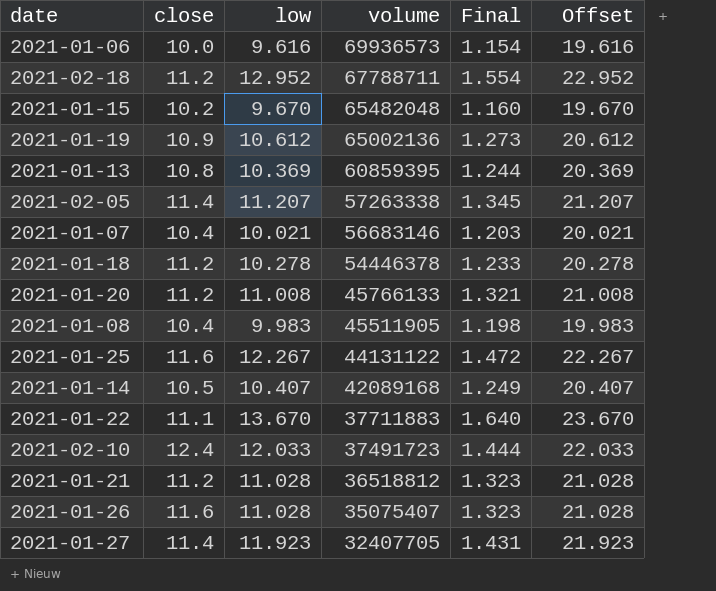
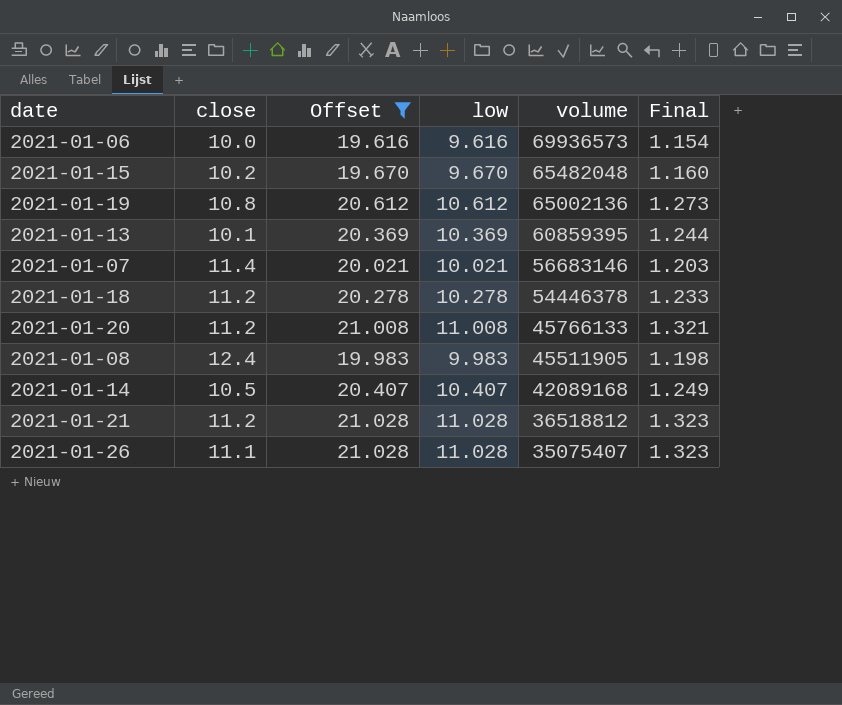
filter: none -> Offset <= 21.028
column Offset | position: 6 -> 3
2021-01-19 | close: 10.9 -> 10.8
2021-01-13 | close: 10.8 -> 10.1
2021-01-07 | close: 10.4 -> 11.4
2021-01-08 | close: 10.4 -> 12.4
2021-01-26 | close: 11.6 -> 11.1

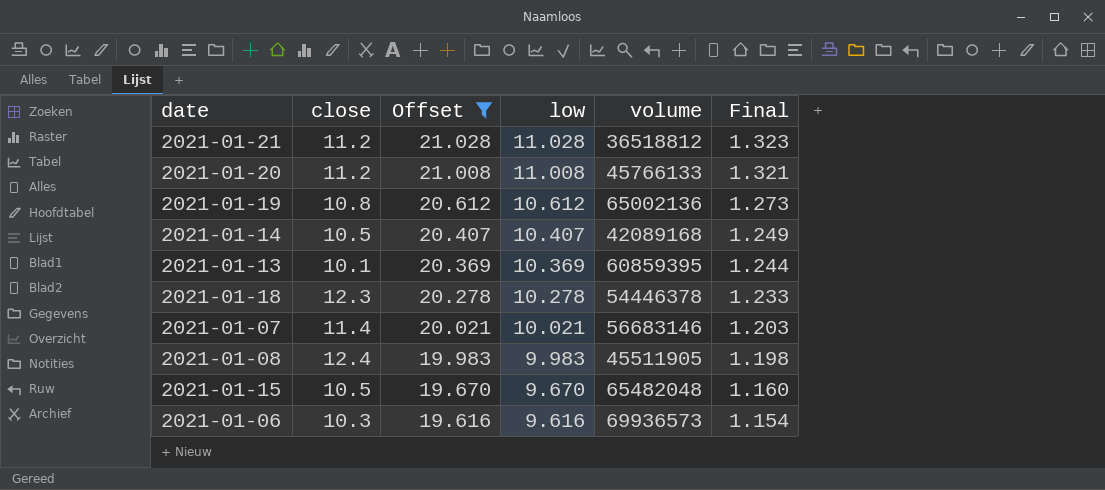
row order: volume descending -> Offset descending
row 2021-01-26: 11.1 | 21.028 | 11.028 | 35075407 | 1.323 -> none
2021-01-18 | close: 11.2 -> 12.3
2021-01-15 | close: 10.2 -> 10.5
2021-01-06 | close: 10.0 -> 10.3

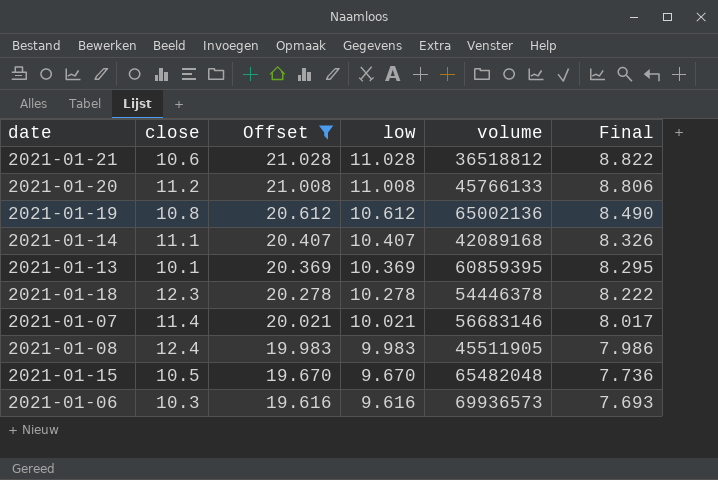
column Final | formula: [low] * 0.12 -> [low] * 0.8
2021-01-21 | close: 11.2 -> 10.6
2021-01-14 | close: 10.5 -> 11.1

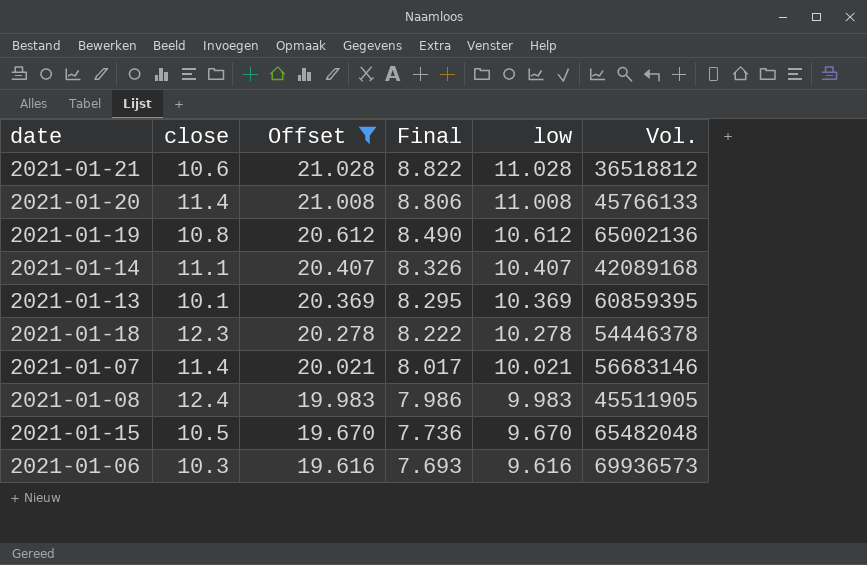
column Final | position: 6 -> 4
column name: volume -> Vol.
2021-01-20 | close: 11.2 -> 11.4

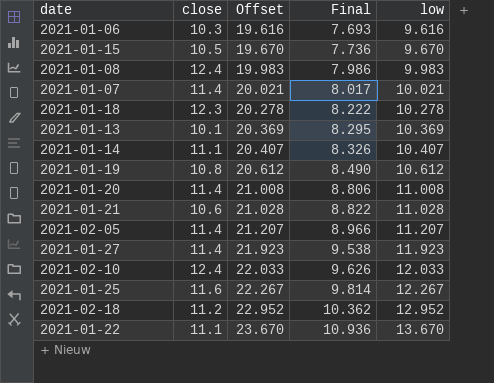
filter: Offset <= 21.028 -> none
row order: Offset descending -> Offset ascending
column Vol. | position: 6 -> none

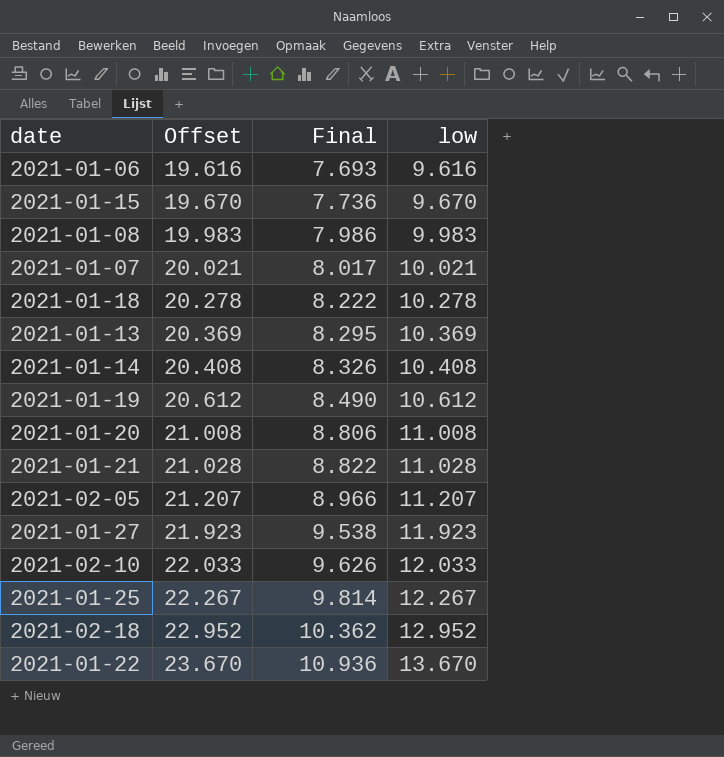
column close | position: 2 -> none
2021-01-14 | Offset: 20.407 -> 20.408
2021-01-14 | low: 10.407 -> 10.408

